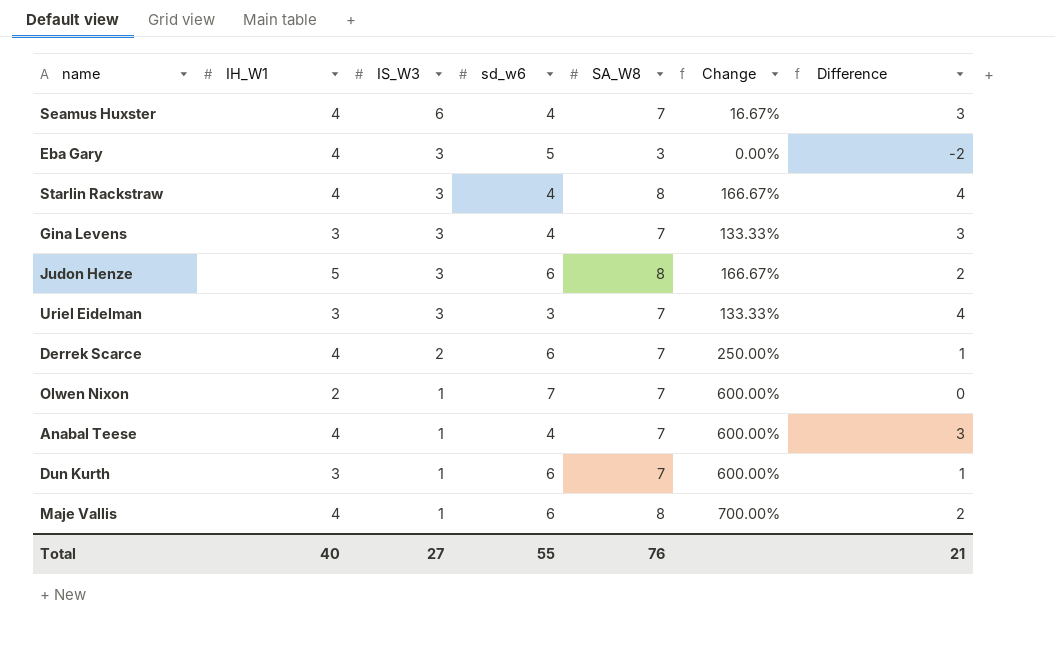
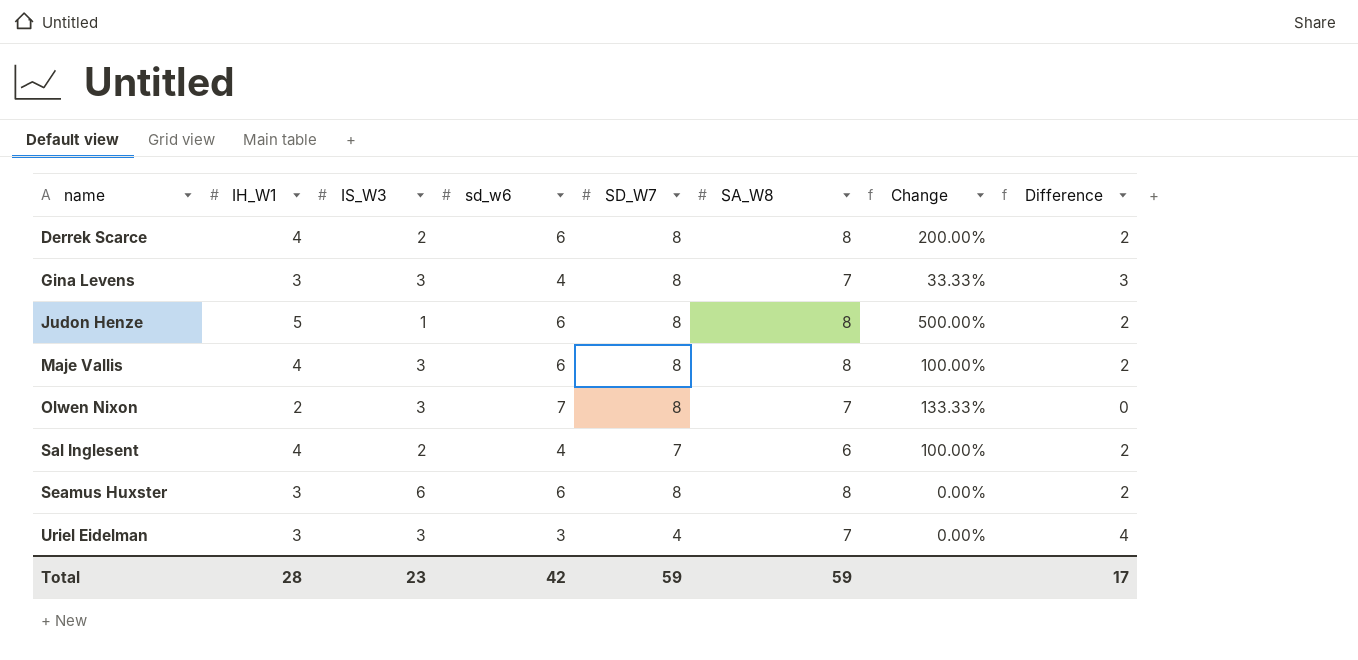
row order: IS_W3 descending -> name ascending
column SD_W7 | position: none -> 5
column Change | formula: ([SA_W8] - [IS_W3]) / [IS_W3] -> ([sd_w6] - [IS_W3]) / [IS_W3]
row Eba Gary: 4 | 3 | 5 | 3 | 0.00% | -2 -> none
row Starlin Rackstraw: 4 | 3 | 4 | 8 | 166.67% | 4 -> none
row Anabal Teese: 4 | 1 | 4 | 7 | 600.00% | 3 -> none
row Dun Kurth: 3 | 1 | 6 | 7 | 600.00% | 1 -> none
Derrek Scarce | SA_W8: 7 -> 8
Derrek Scarce | Difference: 1 -> 2
Judon Henze | IS_W3: 3 -> 1
Maje Vallis | IS_W3: 1 -> 3
Olwen Nixon | IS_W3: 1 -> 3
row Sal Inglesent: none -> 4 | 2 | 4 | 7 | 6 | 100.00% | 2
Seamus Huxster | IH_W1: 4 -> 3
Seamus Huxster | sd_w6: 4 -> 6
Seamus Huxster | SA_W8: 7 -> 8
Seamus Huxster | Difference: 3 -> 2
Total | IH_W1: 40 -> 28
Total | IS_W3: 27 -> 23
Total | sd_w6: 55 -> 42
Total | SA_W8: 76 -> 59
Total | Difference: 21 -> 17

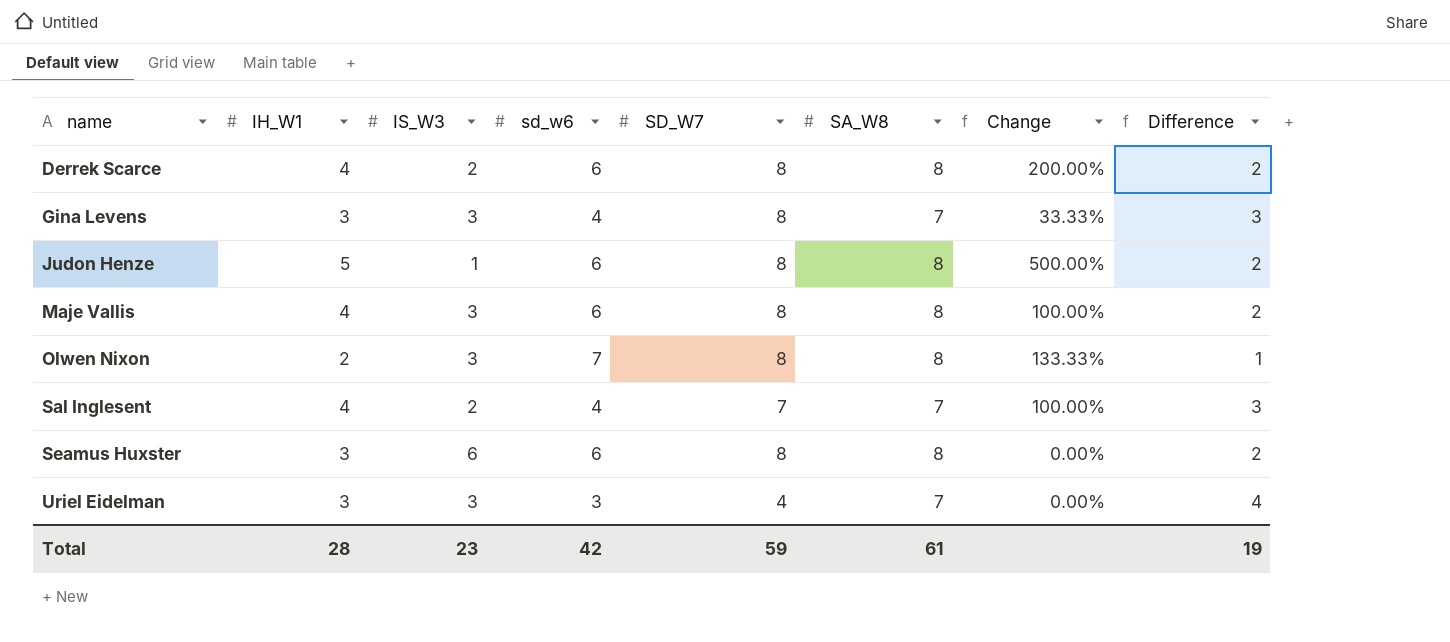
Olwen Nixon | SA_W8: 7 -> 8
Olwen Nixon | Difference: 0 -> 1
Sal Inglesent | SA_W8: 6 -> 7
Sal Inglesent | Difference: 2 -> 3
Total | SA_W8: 59 -> 61
Total | Difference: 17 -> 19

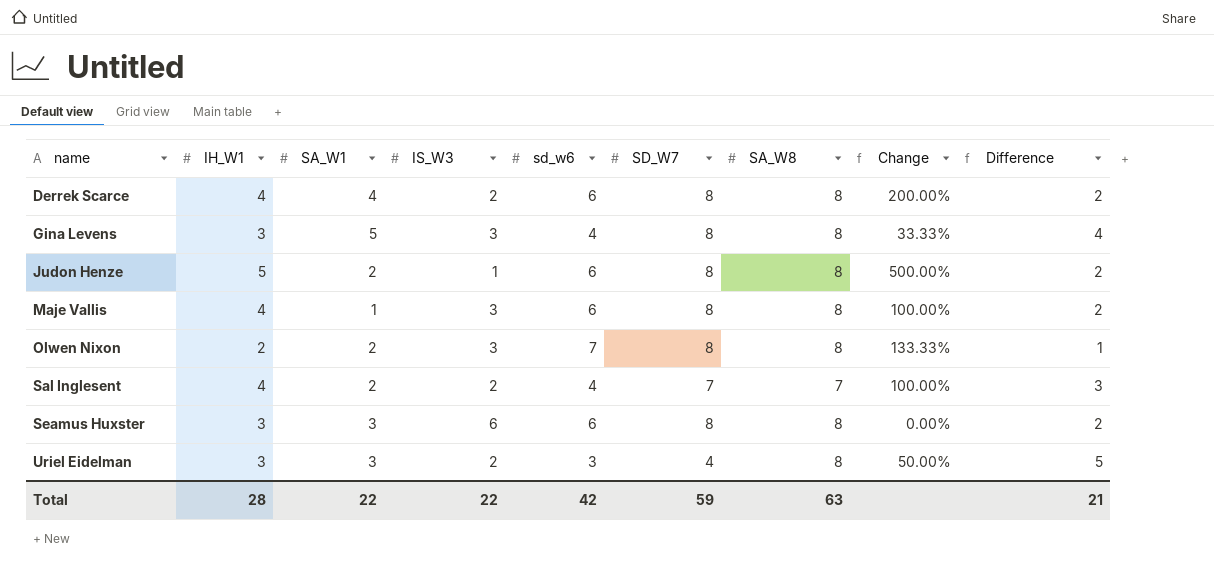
column SA_W1 | position: none -> 3
Gina Levens | SA_W8: 7 -> 8
Gina Levens | Difference: 3 -> 4
Uriel Eidelman | IS_W3: 3 -> 2
Uriel Eidelman | SA_W8: 7 -> 8
Uriel Eidelman | Change: 0.00% -> 50.00%
Uriel Eidelman | Difference: 4 -> 5
Total | IS_W3: 23 -> 22
Total | SA_W8: 61 -> 63
Total | Difference: 19 -> 21

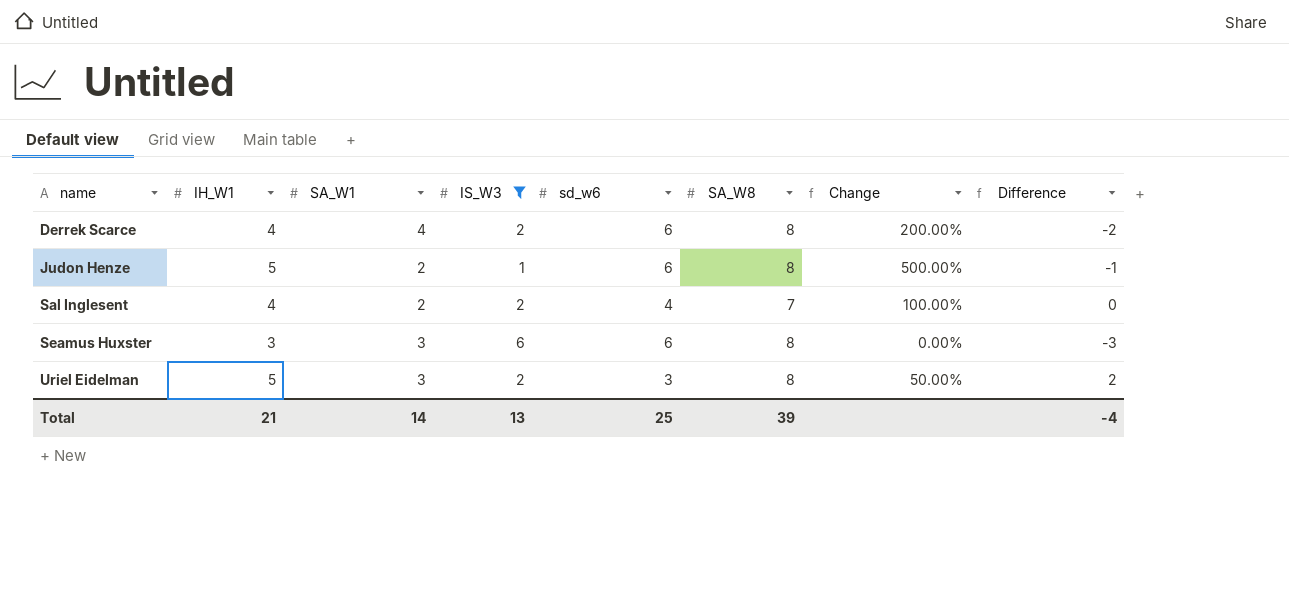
filter: none -> IS_W3 != 3
column SD_W7 | position: 6 -> none
column Difference | formula: [SA_W8] - [sd_w6] -> [IH_W1] - [sd_w6]
Uriel Eidelman | IH_W1: 3 -> 5
Total | IH_W1: 28 -> 21
Total | SA_W1: 22 -> 14
Total | IS_W3: 22 -> 13
Total | sd_w6: 42 -> 25
Total | SA_W8: 63 -> 39
Total | Difference: 21 -> -4

